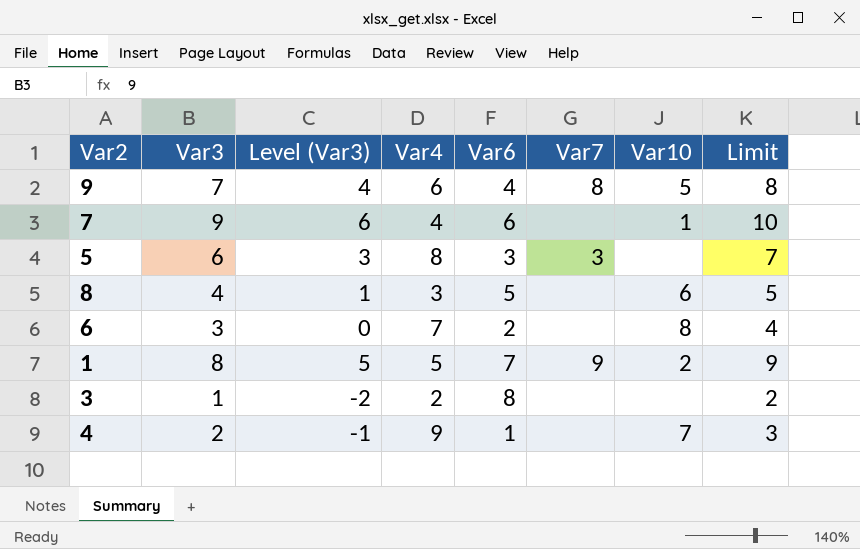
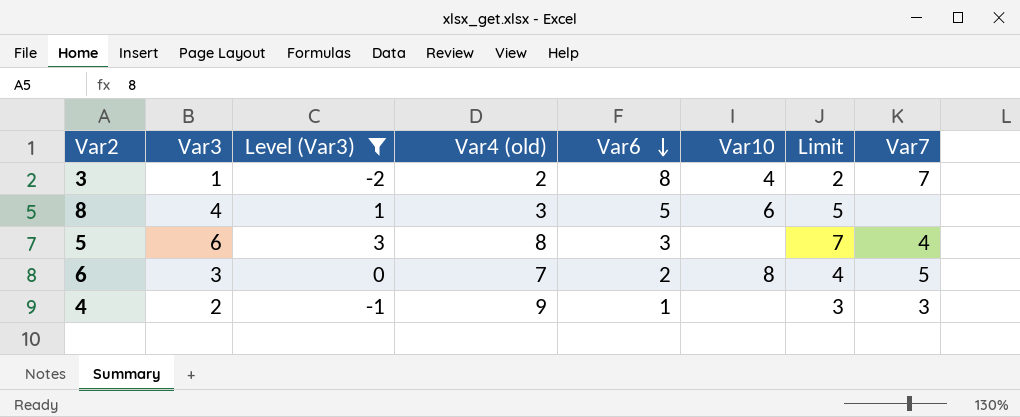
filter: none -> Level (Var3) <= 3
row order: none -> Var6 descending
column name: Var4 -> Var4 (old)
column Var7 | position: 6 -> 8
3 | Var10: none -> 4
3 | Var7: none -> 7
5 | Var7: 3 -> 4
6 | Var7: none -> 5
4 | Var10: 7 -> none
4 | Var7: none -> 3

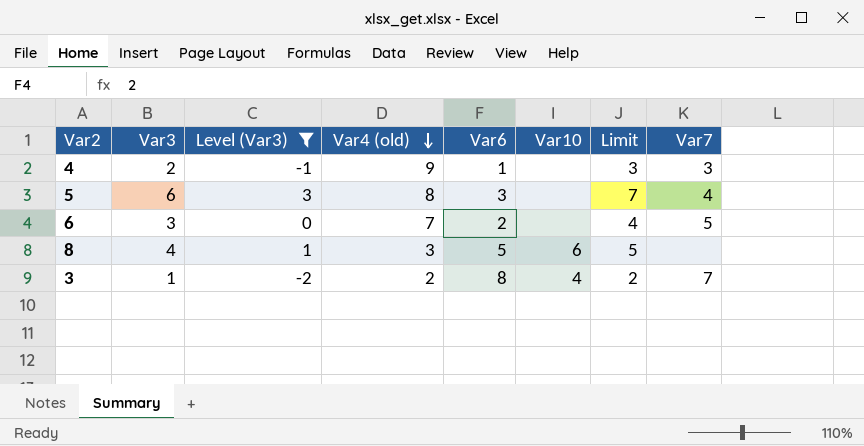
row order: Var6 descending -> Var4 (old) descending
6 | Var10: 8 -> none

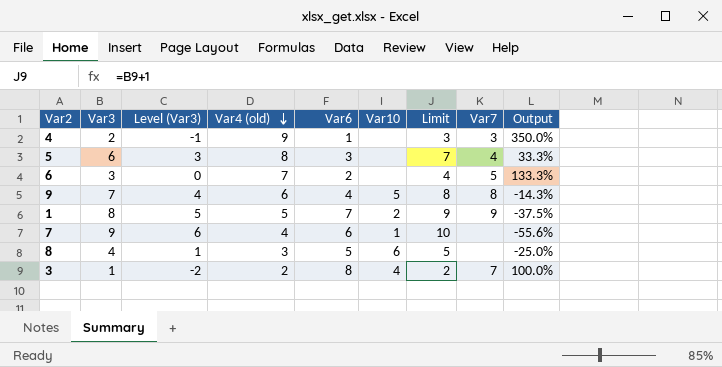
filter: Level (Var3) <= 3 -> none
column Output | formula: none -> ([Var4 (old)] - [Var3]) / [Var3]

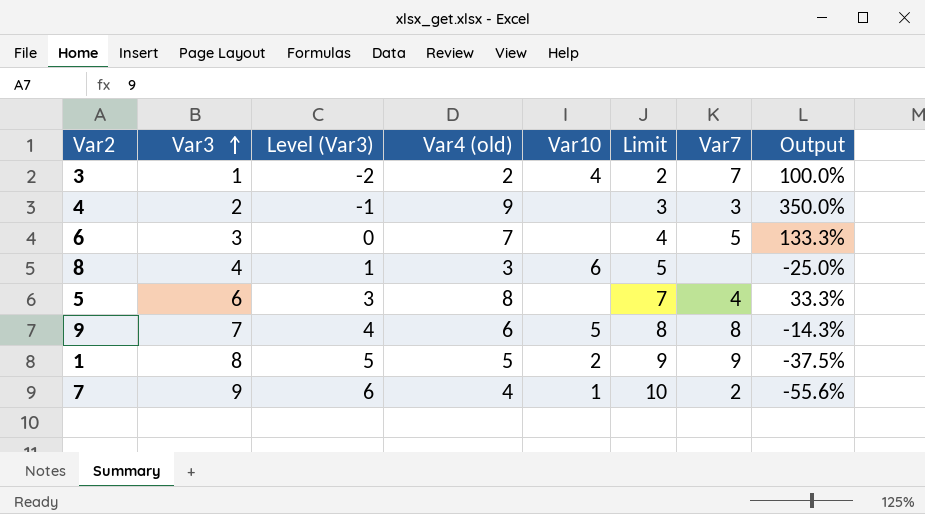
row order: Var4 (old) descending -> Var3 ascending
column Var6 | position: 5 -> none
7 | Var7: none -> 2

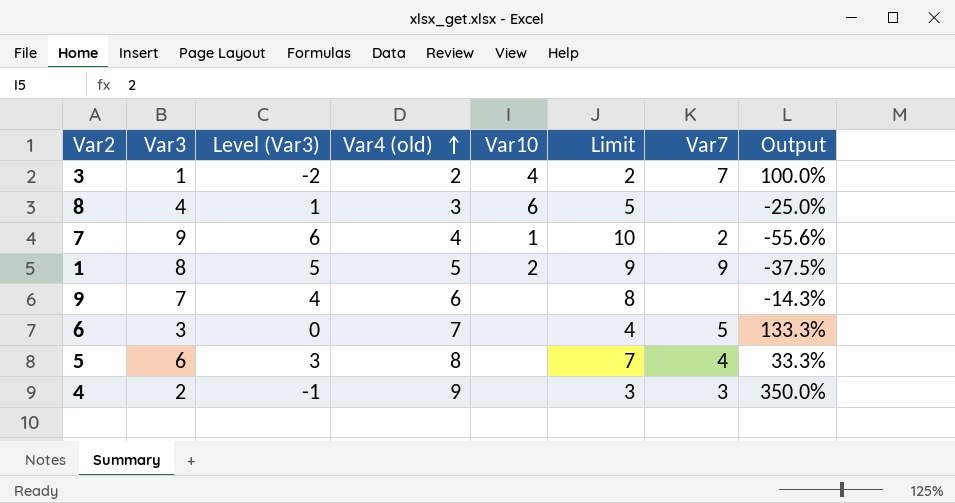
row order: Var3 ascending -> Var4 (old) ascending
9 | Var10: 5 -> none
9 | Var7: 8 -> none

